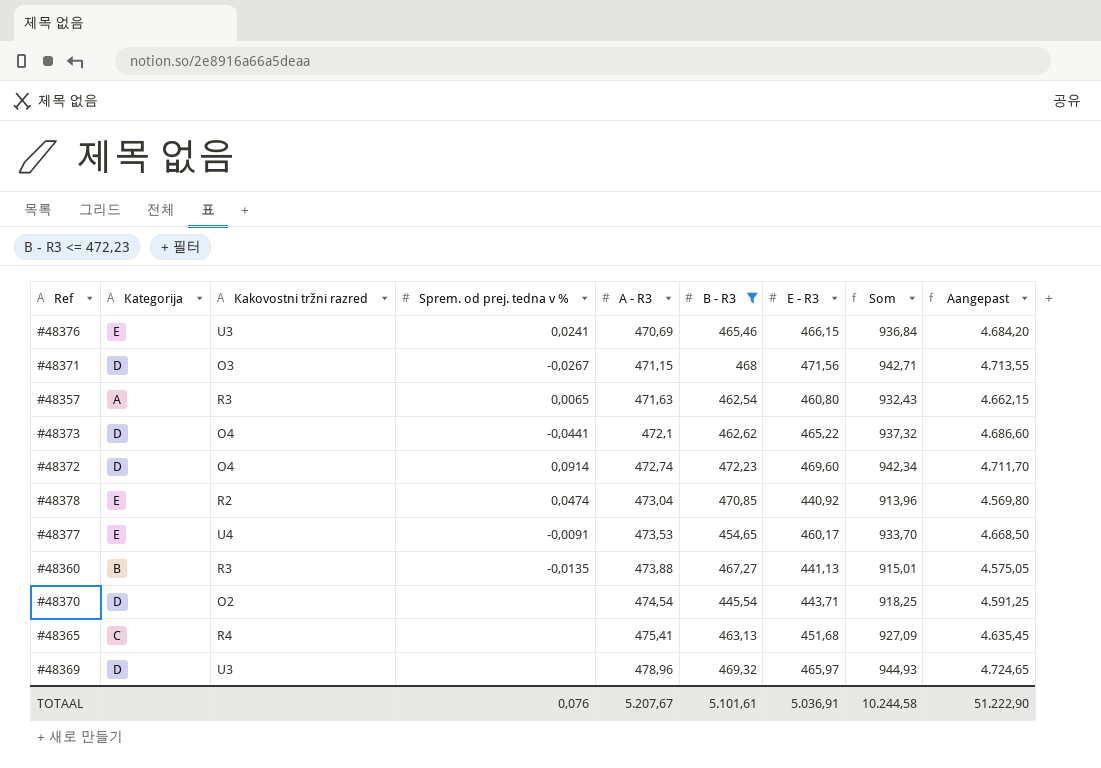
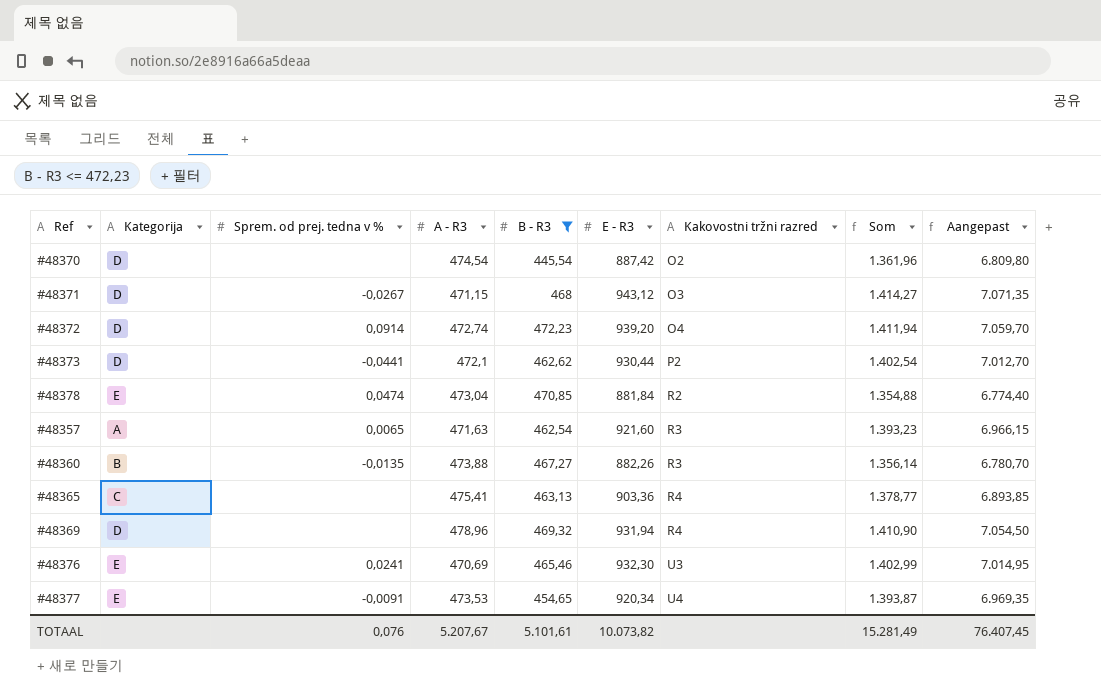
row order: A - R3 ascending -> Kakovostni tržni razred ascending
column Kakovostni tržni razred | position: 3 -> 7
#48370 | E - R3: 443,71 -> 887,42
#48370 | Som: 918,25 -> 1.361,96
#48370 | Aangepast: 4.591,25 -> 6.809,80
#48371 | E - R3: 471,56 -> 943,12
#48371 | Som: 942,71 -> 1.414,27
#48371 | Aangepast: 4.713,55 -> 7.071,35
#48372 | E - R3: 469,60 -> 939,20
#48372 | Som: 942,34 -> 1.411,94
#48372 | Aangepast: 4.711,70 -> 7.059,70
#48373 | E - R3: 465,22 -> 930,44
#48373 | Kakovostni tržni razred: O4 -> P2
#48373 | Som: 937,32 -> 1.402,54
#48373 | Aangepast: 4.686,60 -> 7.012,70
#48378 | E - R3: 440,92 -> 881,84
#48378 | Som: 913,96 -> 1.354,88
#48378 | Aangepast: 4.569,80 -> 6.774,40
#48357 | E - R3: 460,80 -> 921,60
#48357 | Som: 932,43 -> 1.393,23
#48357 | Aangepast: 4.662,15 -> 6.966,15
#48360 | E - R3: 441,13 -> 882,26
#48360 | Som: 915,01 -> 1.356,14
#48360 | Aangepast: 4.575,05 -> 6.780,70
#48365 | E - R3: 451,68 -> 903,36
#48365 | Som: 927,09 -> 1.378,77
#48365 | Aangepast: 4.635,45 -> 6.893,85
#48369 | E - R3: 465,97 -> 931,94
#48369 | Kakovostni tržni razred: U3 -> R4
#48369 | Som: 944,93 -> 1.410,90
#48369 | Aangepast: 4.724,65 -> 7.054,50
#48376 | E - R3: 466,15 -> 932,30
#48376 | Som: 936,84 -> 1.402,99
#48376 | Aangepast: 4.684,20 -> 7.014,95
#48377 | E - R3: 460,17 -> 920,34
#48377 | Som: 933,70 -> 1.393,87
#48377 | Aangepast: 4.668,50 -> 6.969,35
TOTAAL | E - R3: 5.036,91 -> 10.073,82
TOTAAL | Som: 10.244,58 -> 15.281,49
TOTAAL | Aangepast: 51.222,90 -> 76.407,45

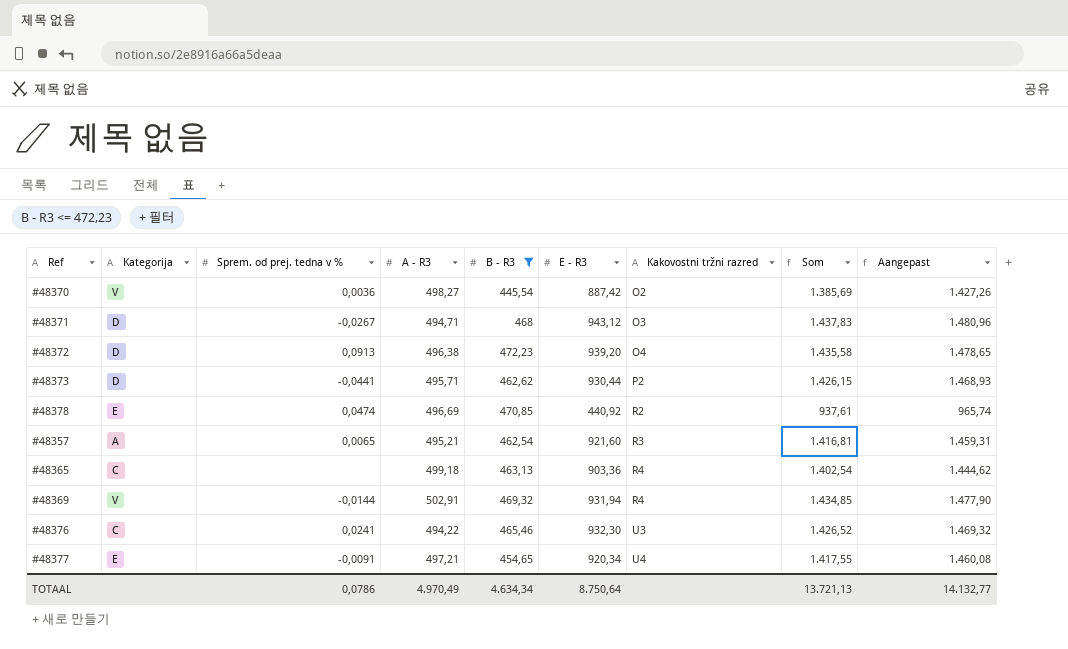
column Aangepast | formula: [Som] * 5 -> [Som] * 1,03
row #48360: B | -0,0135 | 473,88 | 467,27 | 882,26 | R3 | 1.356,14 | 6.780,70 -> none
#48370 | Kategorija: D -> V
#48370 | Sprem. od prej. tedna v %: none -> 0,0036
#48370 | A - R3: 474,54 -> 498,27
#48370 | Som: 1.361,96 -> 1.385,69
#48371 | A - R3: 471,15 -> 494,71
#48371 | Som: 1.414,27 -> 1.437,83
#48372 | Sprem. od prej. tedna v %: 0,0914 -> 0,0913
#48372 | A - R3: 472,74 -> 496,38
#48372 | Som: 1.411,94 -> 1.435,58
#48373 | A - R3: 472,1 -> 495,71
#48373 | Som: 1.402,54 -> 1.426,15
#48378 | A - R3: 473,04 -> 496,69
#48378 | E - R3: 881,84 -> 440,92
#48378 | Som: 1.354,88 -> 937,61
#48357 | A - R3: 471,63 -> 495,21
#48357 | Som: 1.393,23 -> 1.416,81
#48365 | A - R3: 475,41 -> 499,18
#48365 | Som: 1.378,77 -> 1.402,54
#48369 | Kategorija: D -> V
#48369 | Sprem. od prej. tedna v %: none -> -0,0144
#48369 | A - R3: 478,96 -> 502,91
#48369 | Som: 1.410,90 -> 1.434,85
#48376 | Kategorija: E -> C
#48376 | A - R3: 470,69 -> 494,22
#48376 | Som: 1.402,99 -> 1.426,52
#48377 | A - R3: 473,53 -> 497,21
#48377 | Som: 1.393,87 -> 1.417,55
TOTAAL | Sprem. od prej. tedna v %: 0,076 -> 0,0786
TOTAAL | A - R3: 5.207,67 -> 4.970,49
TOTAAL | B - R3: 5.101,61 -> 4.634,34
TOTAAL | E - R3: 10.073,82 -> 8.750,64
TOTAAL | Som: 15.281,49 -> 13.721,13
TOTAAL | Aangepast: 76.407,45 -> 14.132,77

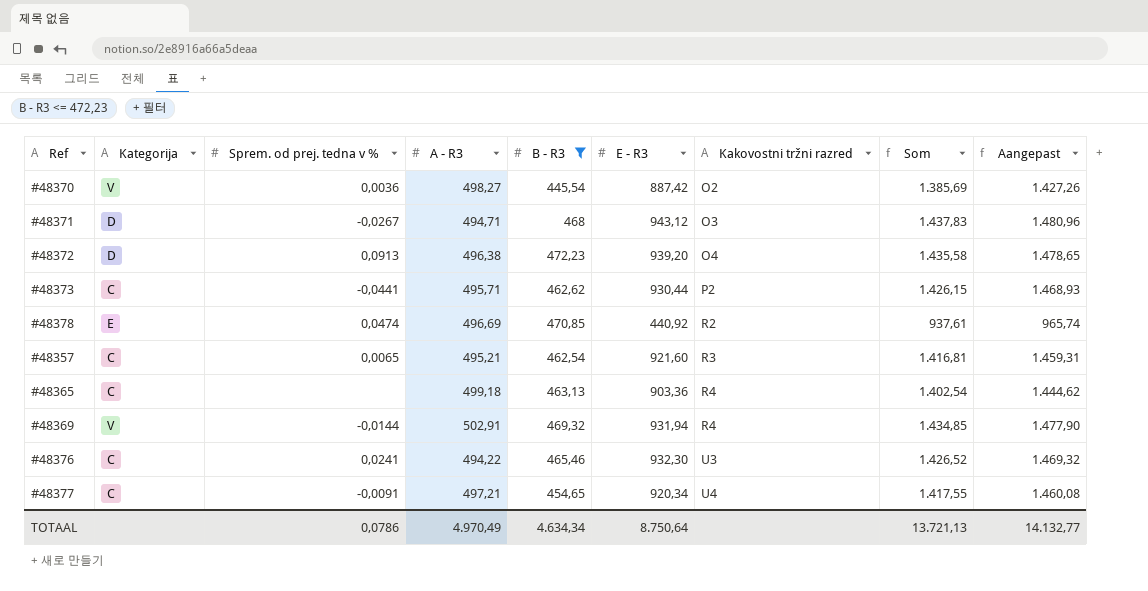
#48373 | Kategorija: D -> C
#48357 | Kategorija: A -> C
#48377 | Kategorija: E -> C

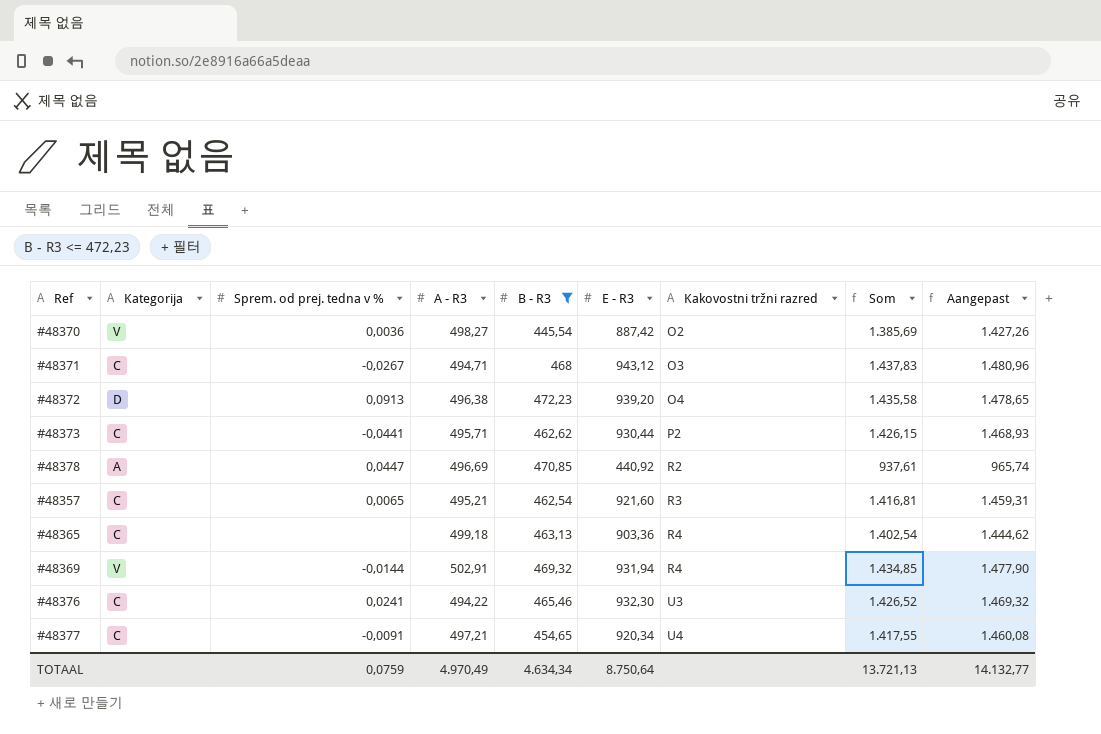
#48371 | Kategorija: D -> C
#48378 | Kategorija: E -> A
#48378 | Sprem. od prej. tedna v %: 0,0474 -> 0,0447
TOTAAL | Sprem. od prej. tedna v %: 0,0786 -> 0,0759

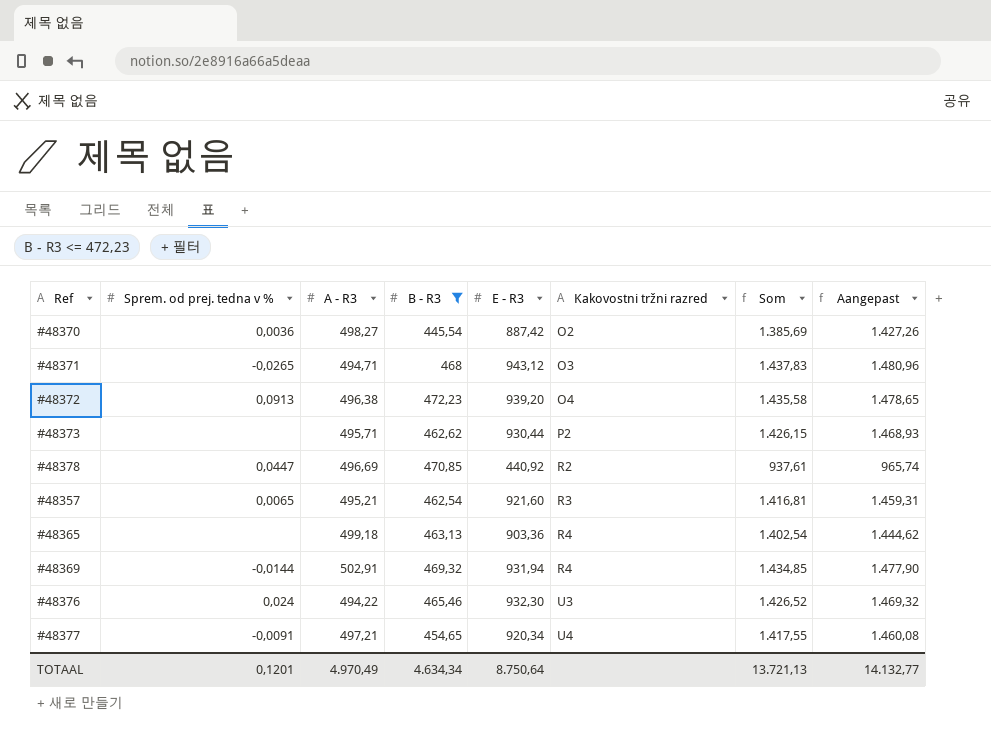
column Kategorija | position: 2 -> none
#48371 | Sprem. od prej. tedna v %: -0,0267 -> -0,0265
#48373 | Sprem. od prej. tedna v %: -0,0441 -> none
#48376 | Sprem. od prej. tedna v %: 0,0241 -> 0,024
TOTAAL | Sprem. od prej. tedna v %: 0,0759 -> 0,1201

